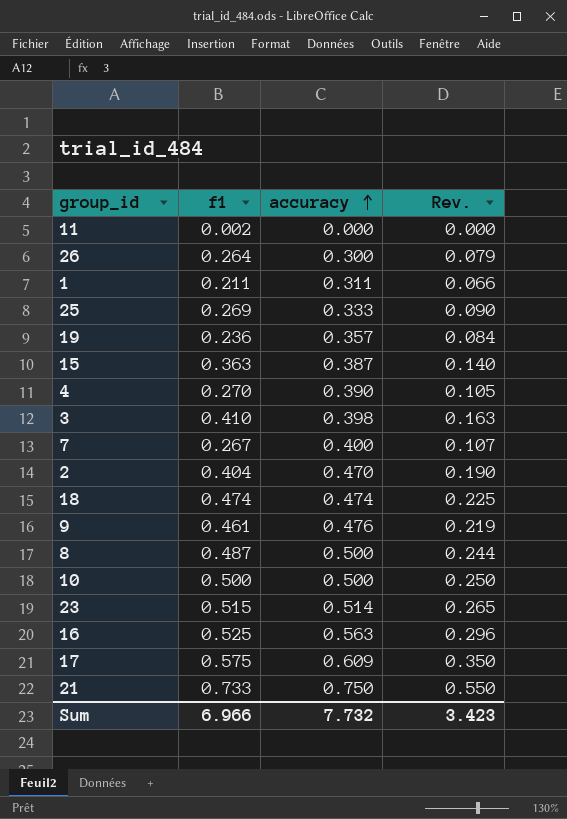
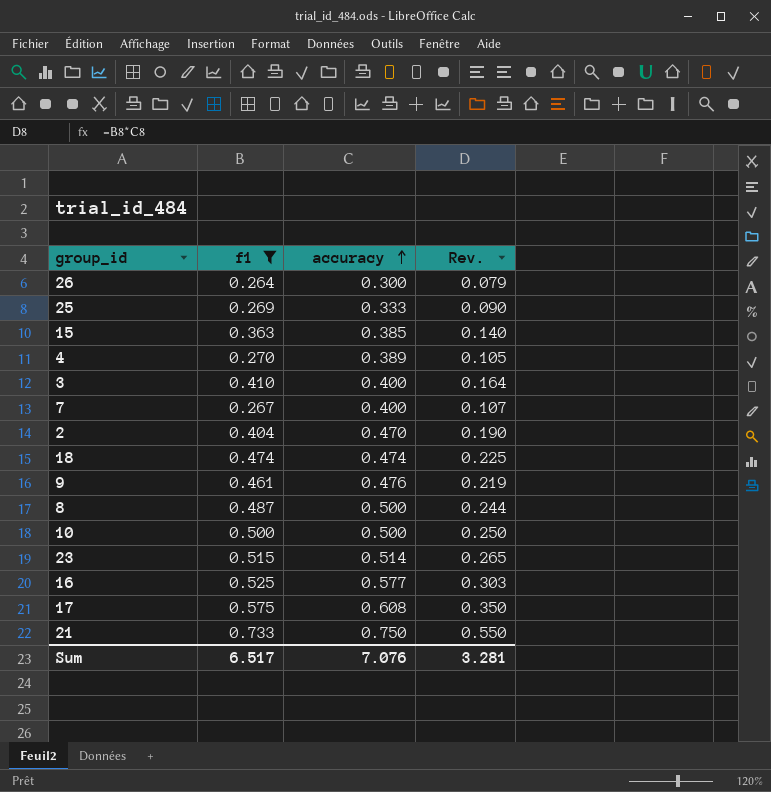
filter: none -> f1 >= 0.264
15 | accuracy: 0.387 -> 0.385
4 | accuracy: 0.390 -> 0.389
3 | accuracy: 0.398 -> 0.400
3 | Rev.: 0.163 -> 0.164
16 | accuracy: 0.563 -> 0.577
16 | Rev.: 0.296 -> 0.303
17 | accuracy: 0.609 -> 0.608
Sum | f1: 6.966 -> 6.517
Sum | accuracy: 7.732 -> 7.076
Sum | Rev.: 3.423 -> 3.281

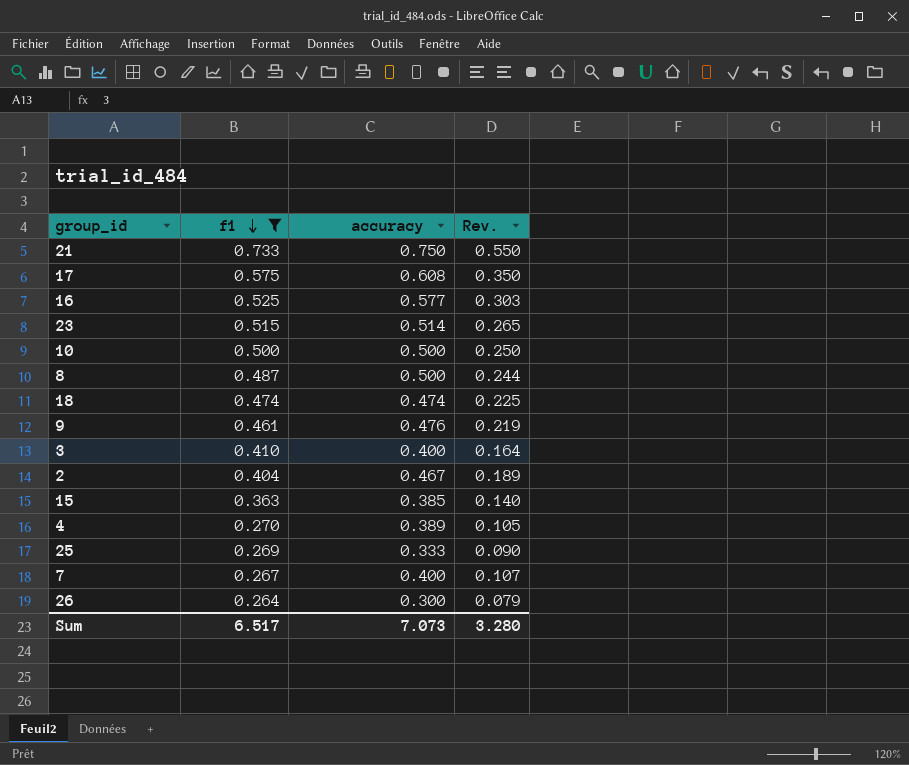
row order: accuracy ascending -> f1 descending
2 | accuracy: 0.470 -> 0.467
2 | Rev.: 0.190 -> 0.189
Sum | accuracy: 7.076 -> 7.073
Sum | Rev.: 3.281 -> 3.280

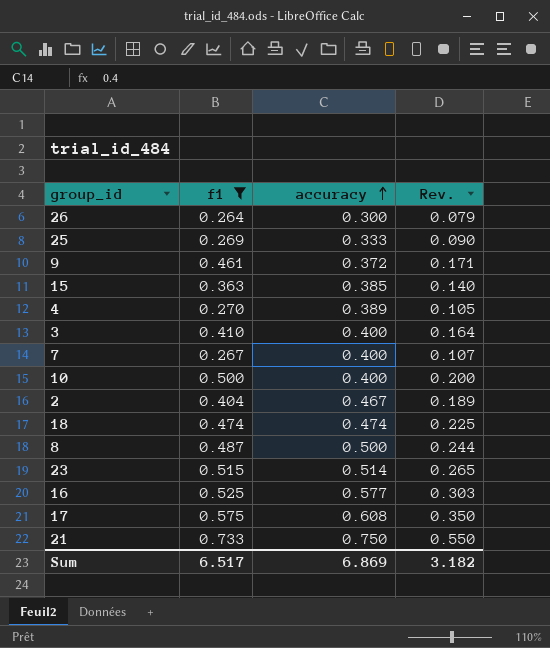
row order: f1 descending -> accuracy ascending
9 | accuracy: 0.476 -> 0.372
9 | Rev.: 0.219 -> 0.171
10 | accuracy: 0.500 -> 0.400
10 | Rev.: 0.250 -> 0.200
Sum | accuracy: 7.073 -> 6.869
Sum | Rev.: 3.280 -> 3.182

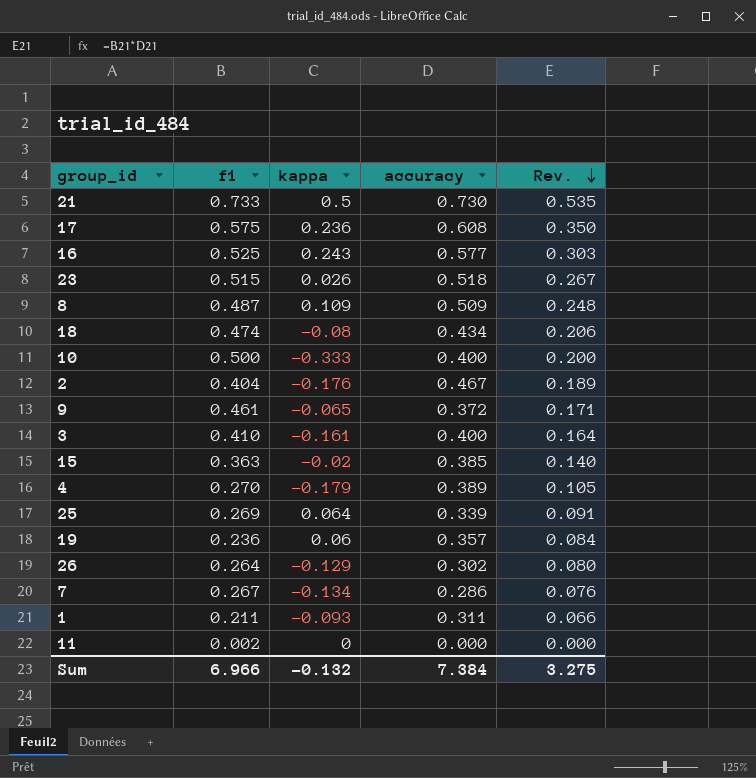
filter: f1 >= 0.264 -> none
row order: accuracy ascending -> Rev. descending
column kappa | position: none -> 3
21 | accuracy: 0.750 -> 0.730
21 | Rev.: 0.550 -> 0.535
23 | accuracy: 0.514 -> 0.518
23 | Rev.: 0.265 -> 0.267
8 | accuracy: 0.500 -> 0.509
8 | Rev.: 0.244 -> 0.248
18 | accuracy: 0.474 -> 0.434
18 | Rev.: 0.225 -> 0.206
25 | accuracy: 0.333 -> 0.339
25 | Rev.: 0.090 -> 0.091
26 | accuracy: 0.300 -> 0.302
26 | Rev.: 0.079 -> 0.080
7 | accuracy: 0.400 -> 0.286
7 | Rev.: 0.107 -> 0.076
Sum | f1: 6.517 -> 6.966
Sum | accuracy: 6.869 -> 7.384
Sum | Rev.: 3.182 -> 3.275

